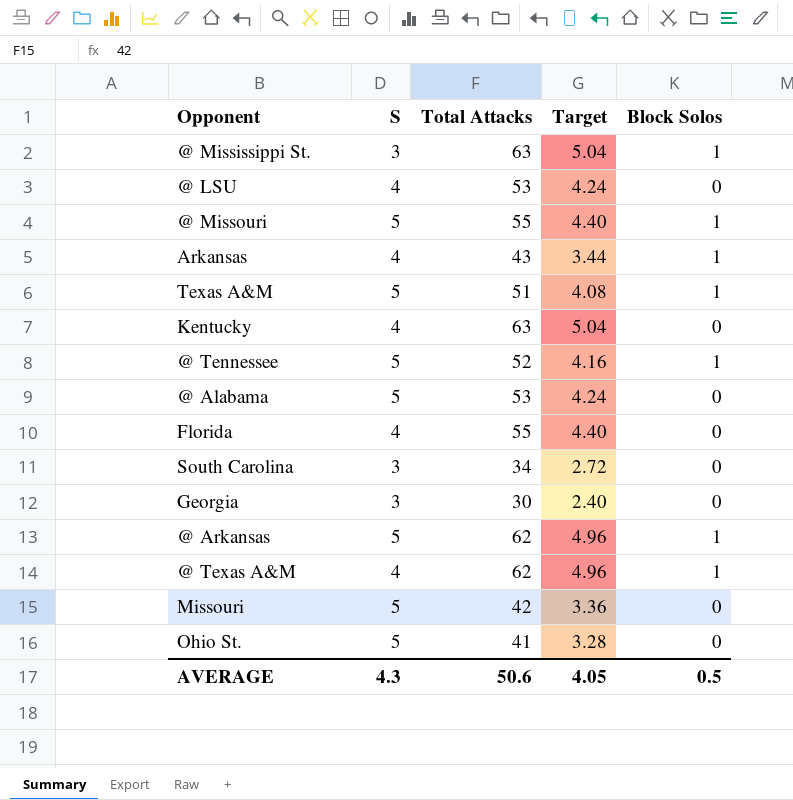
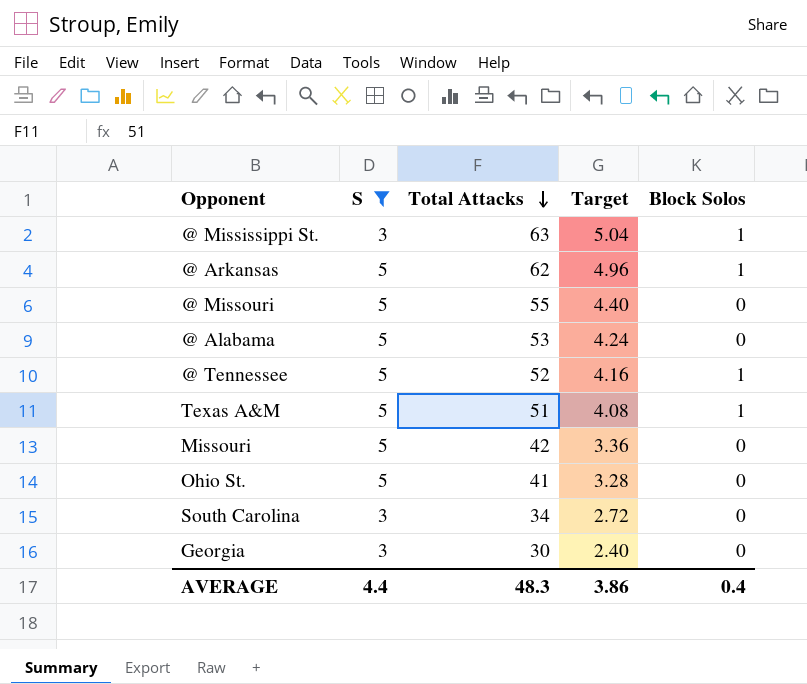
filter: none -> S != 4
row order: none -> Total Attacks descending
@ Missouri | Block Solos: 1 -> 0
AVERAGE | S: 4.3 -> 4.4
AVERAGE | Total Attacks: 50.6 -> 48.3
AVERAGE | Target: 4.05 -> 3.86
AVERAGE | Block Solos: 0.5 -> 0.4

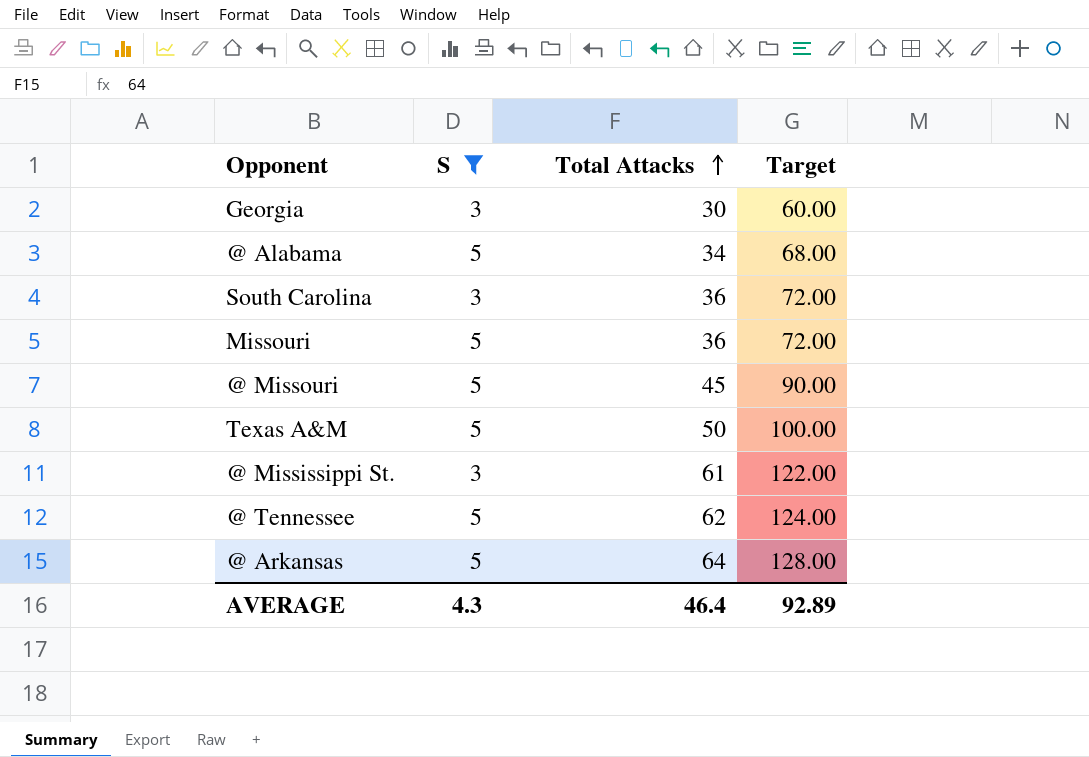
row order: Total Attacks descending -> Total Attacks ascending
column Block Solos | position: 5 -> none
column Target | formula: [Total Attacks] * 0.08 -> [Total Attacks] * 2
row Ohio St.: 5 | 41 | 3.28 | 0 -> none
@ Alabama | Total Attacks: 53 -> 34
South Carolina | Total Attacks: 34 -> 36
Missouri | Total Attacks: 42 -> 36
@ Missouri | Total Attacks: 55 -> 45
Texas A&M | Total Attacks: 51 -> 50
@ Mississippi St. | Total Attacks: 63 -> 61
@ Tennessee | Total Attacks: 52 -> 62
@ Arkansas | Total Attacks: 62 -> 64
AVERAGE | S: 4.4 -> 4.3
AVERAGE | Total Attacks: 48.3 -> 46.4
AVERAGE | Target: 3.86 -> 92.89

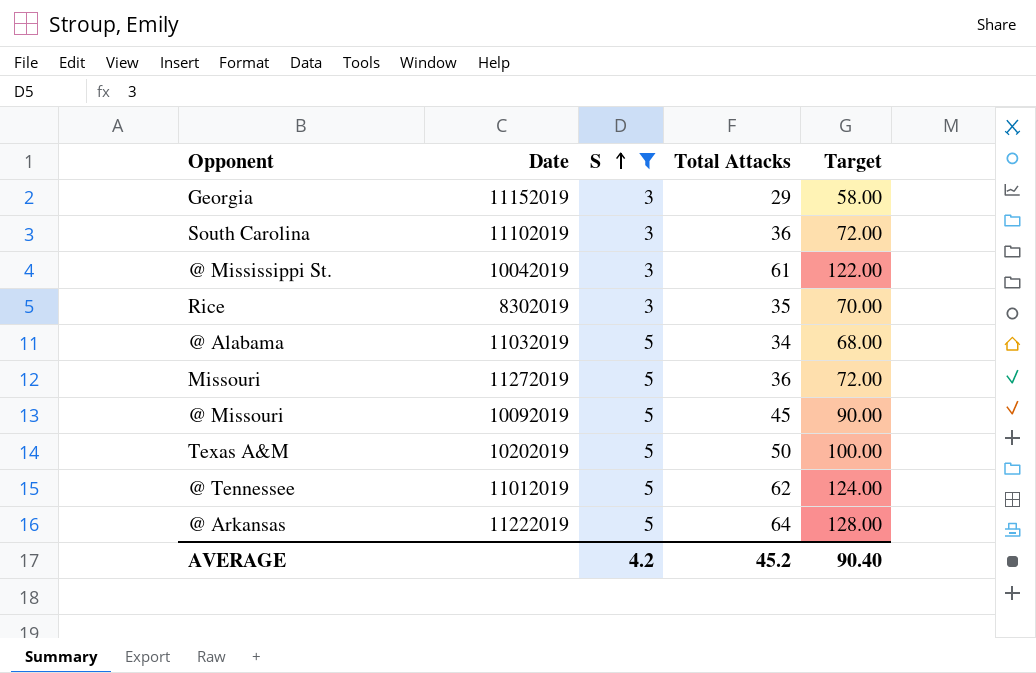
row order: Total Attacks ascending -> S ascending
column Date | position: none -> 2
Georgia | Total Attacks: 30 -> 29
Georgia | Target: 60.00 -> 58.00
row Rice: none -> 8302019 | 3 | 35 | 70.00
AVERAGE | S: 4.3 -> 4.2
AVERAGE | Total Attacks: 46.4 -> 45.2
AVERAGE | Target: 92.89 -> 90.40

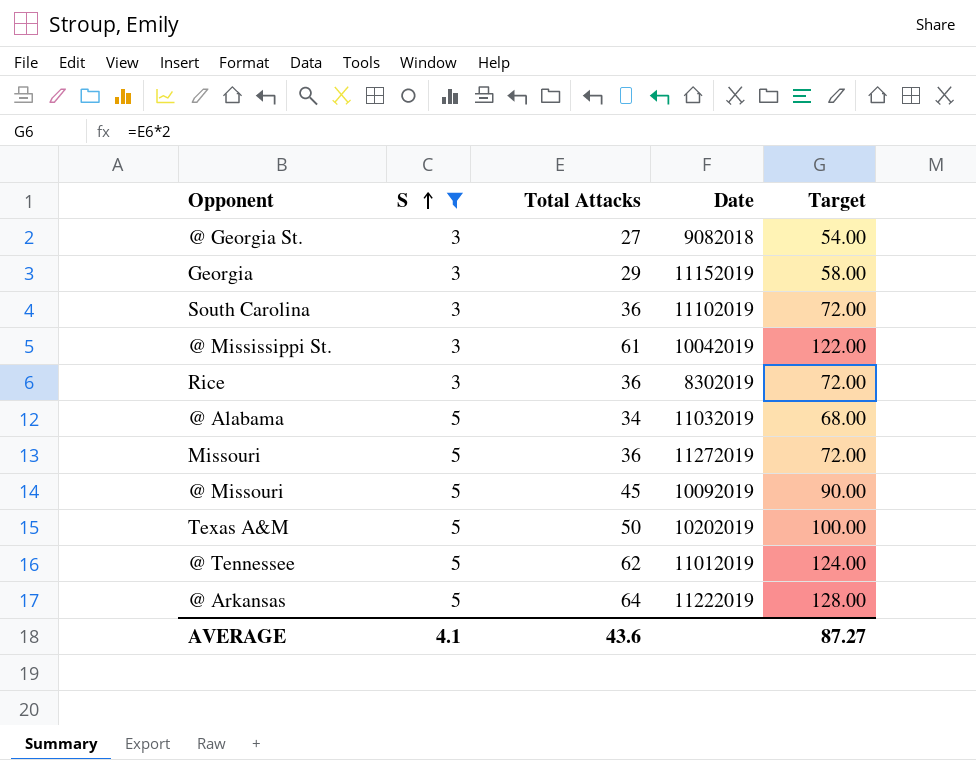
column Date | position: 2 -> 4
row @ Georgia St.: none -> 3 | 27 | 9082018 | 54.00
Rice | Total Attacks: 35 -> 36
Rice | Target: 70.00 -> 72.00
AVERAGE | S: 4.2 -> 4.1
AVERAGE | Total Attacks: 45.2 -> 43.6
AVERAGE | Target: 90.40 -> 87.27

